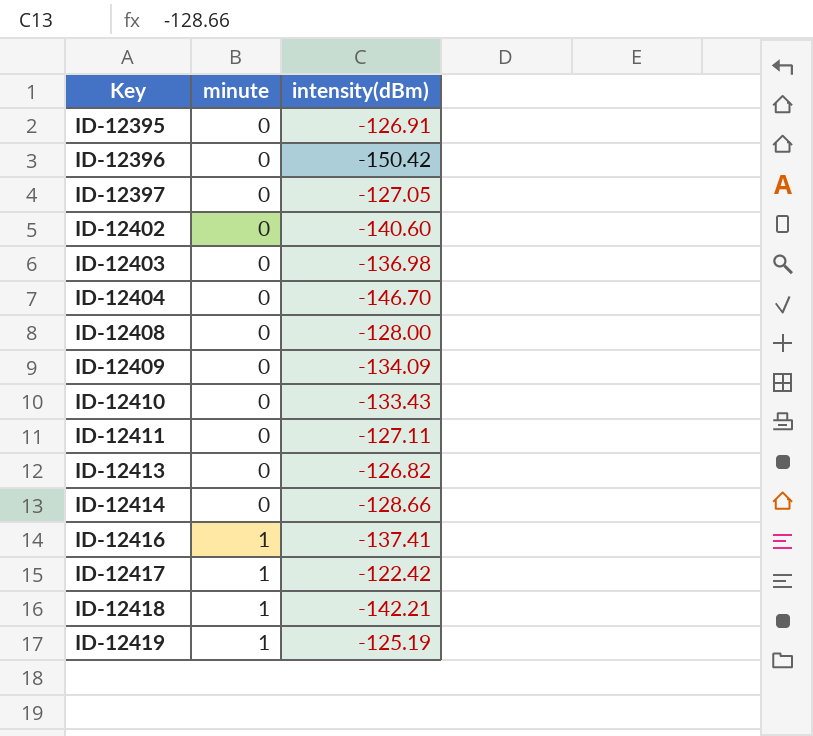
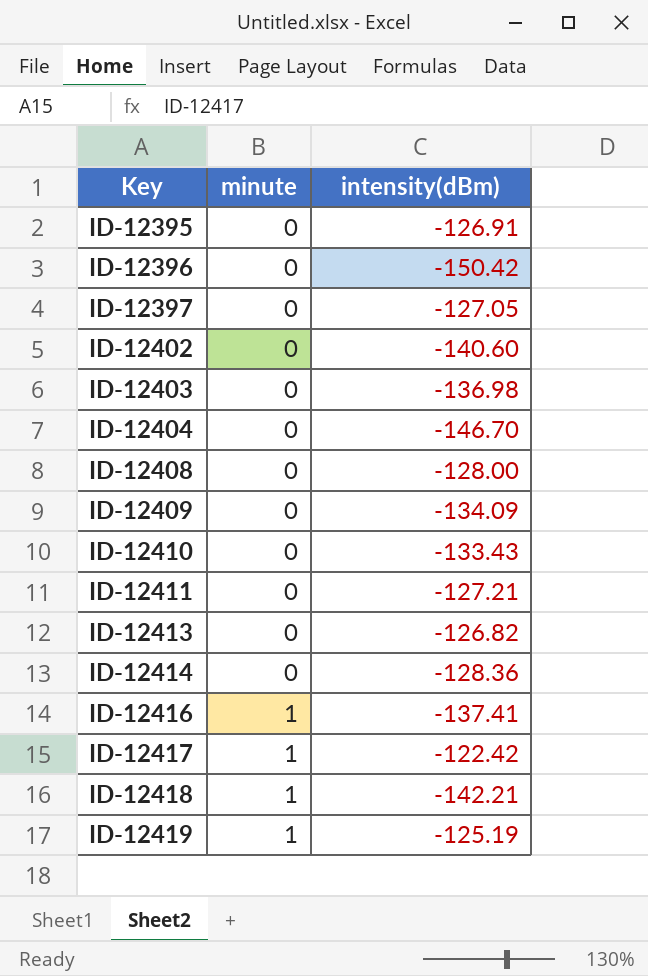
ID-12411 | intensity(dBm): -127.11 -> -127.21
ID-12414 | intensity(dBm): -128.66 -> -128.36

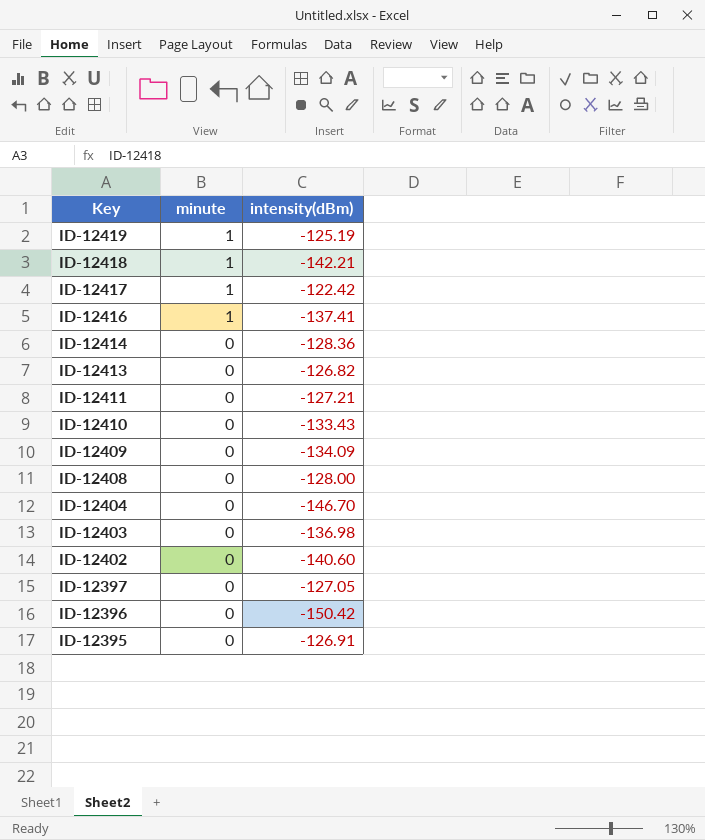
row order: Key ascending -> Key descending

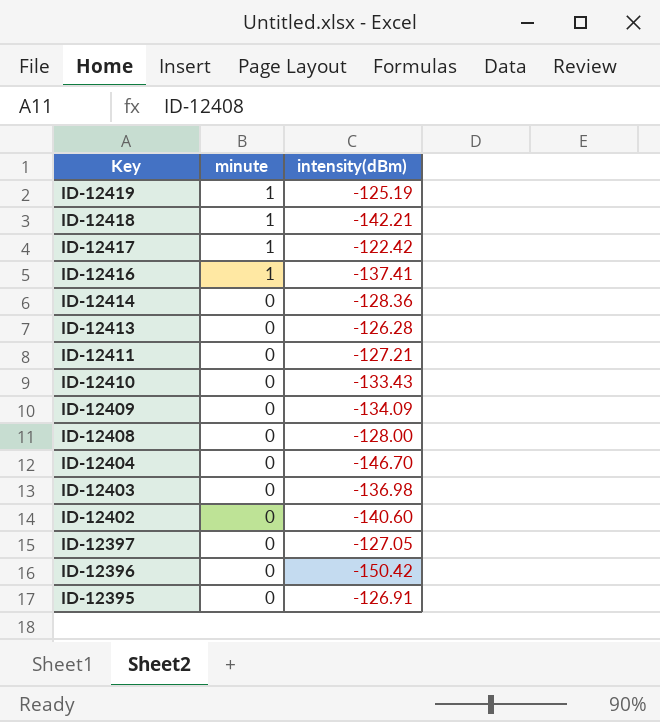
ID-12413 | intensity(dBm): -126.82 -> -126.28

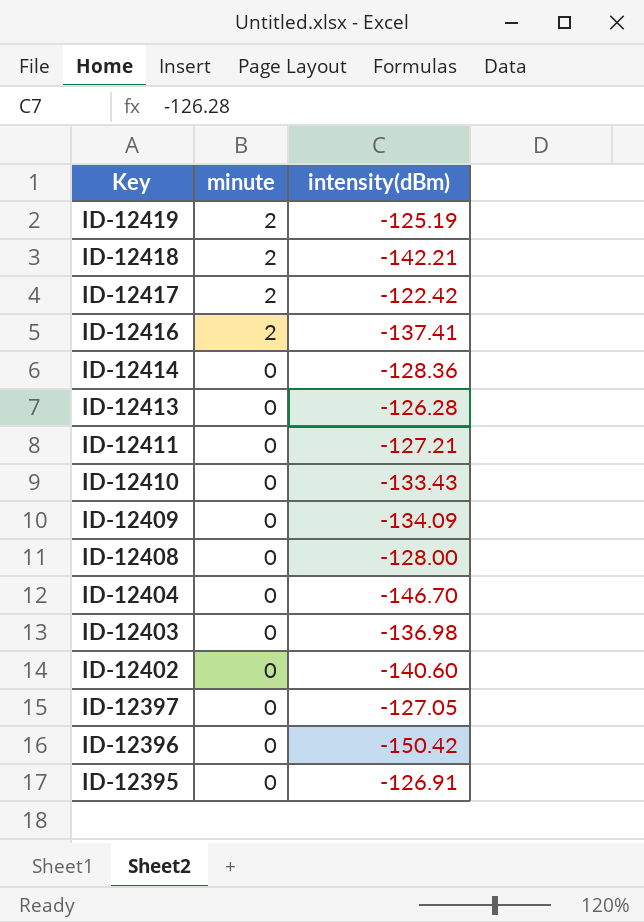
ID-12419 | minute: 1 -> 2
ID-12418 | minute: 1 -> 2
ID-12417 | minute: 1 -> 2
ID-12416 | minute: 1 -> 2

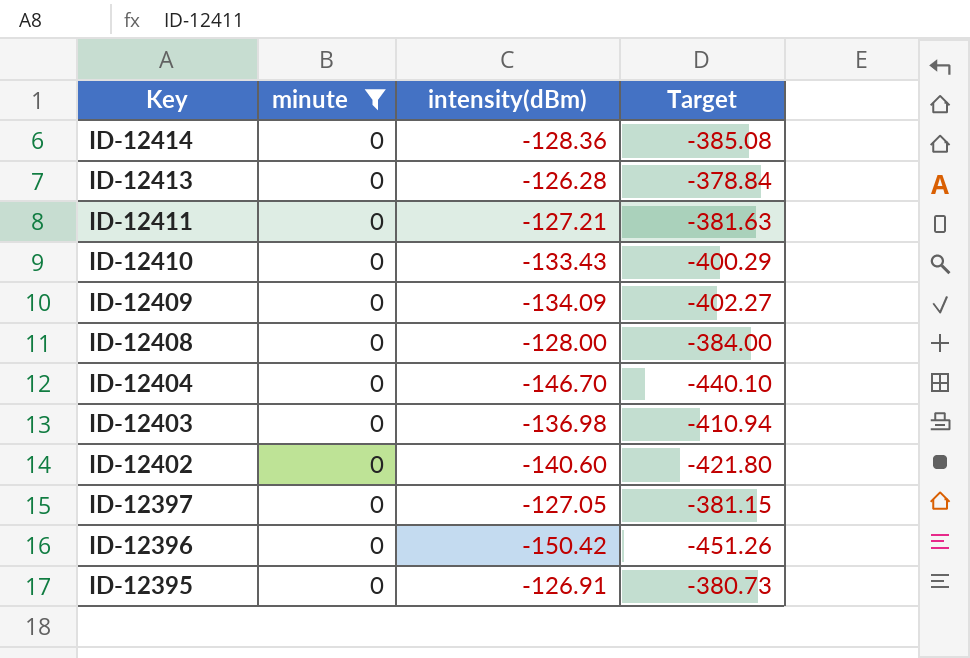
filter: none -> minute = 0
column Target | formula: none -> [intensity(dBm)] * 3

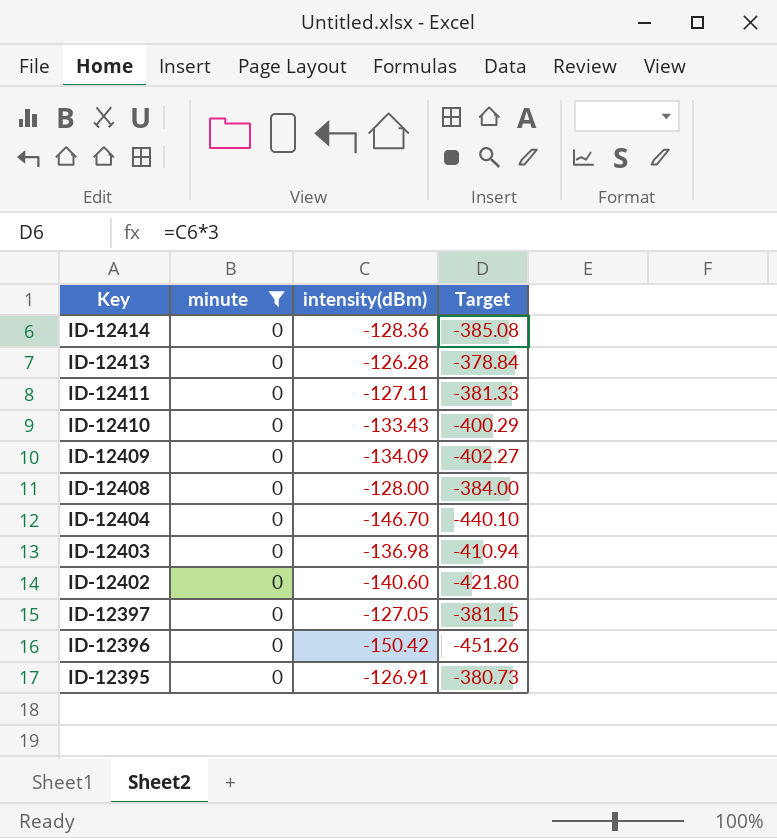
ID-12411 | intensity(dBm): -127.21 -> -127.11
ID-12411 | Target: -381.63 -> -381.33

